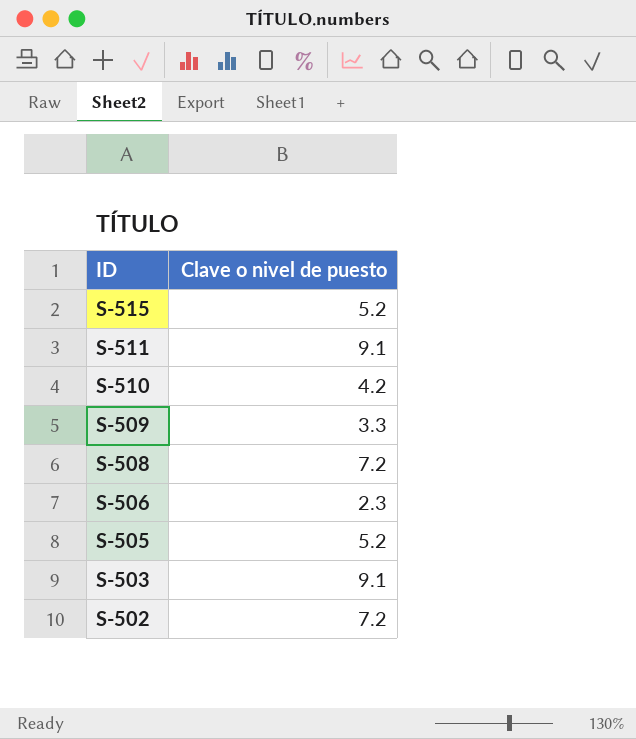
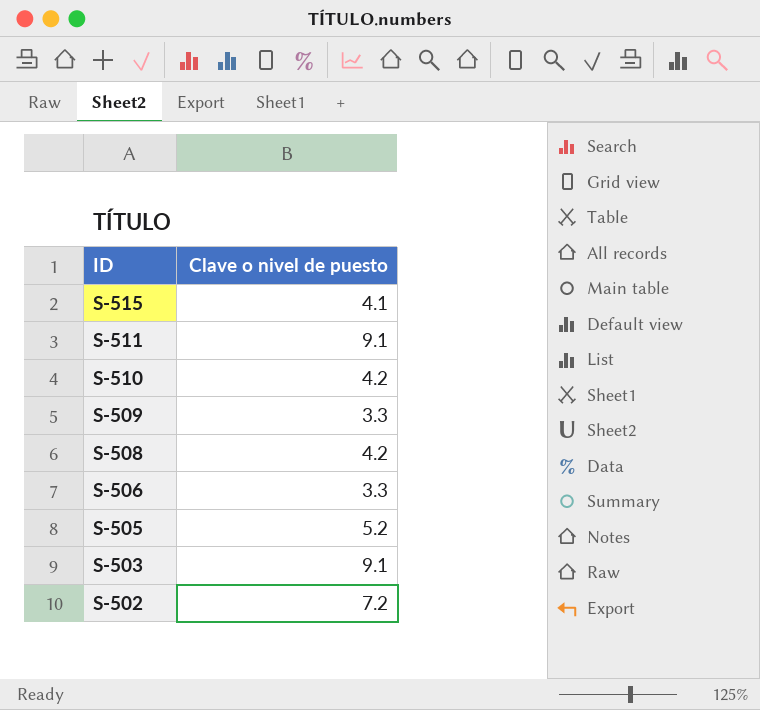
S-515 | Clave o nivel de puesto: 5.2 -> 4.1
S-508 | Clave o nivel de puesto: 7.2 -> 4.2
S-506 | Clave o nivel de puesto: 2.3 -> 3.3

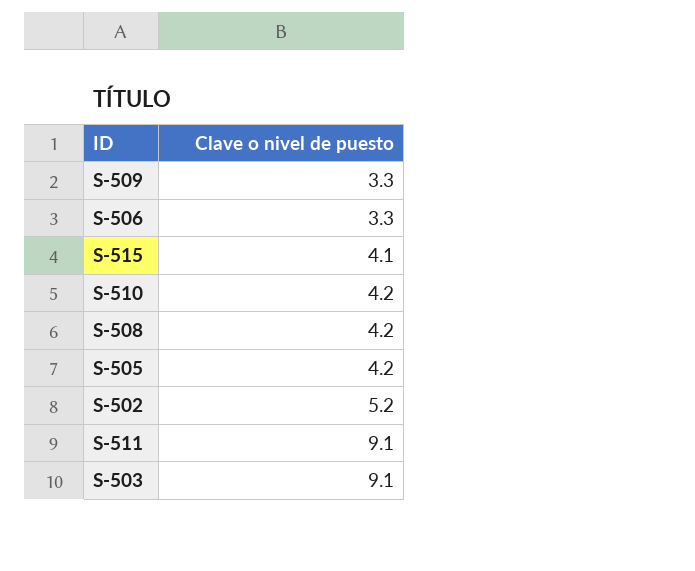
row order: ID descending -> Clave o nivel de puesto ascending
S-505 | Clave o nivel de puesto: 5.2 -> 4.2
S-502 | Clave o nivel de puesto: 7.2 -> 5.2

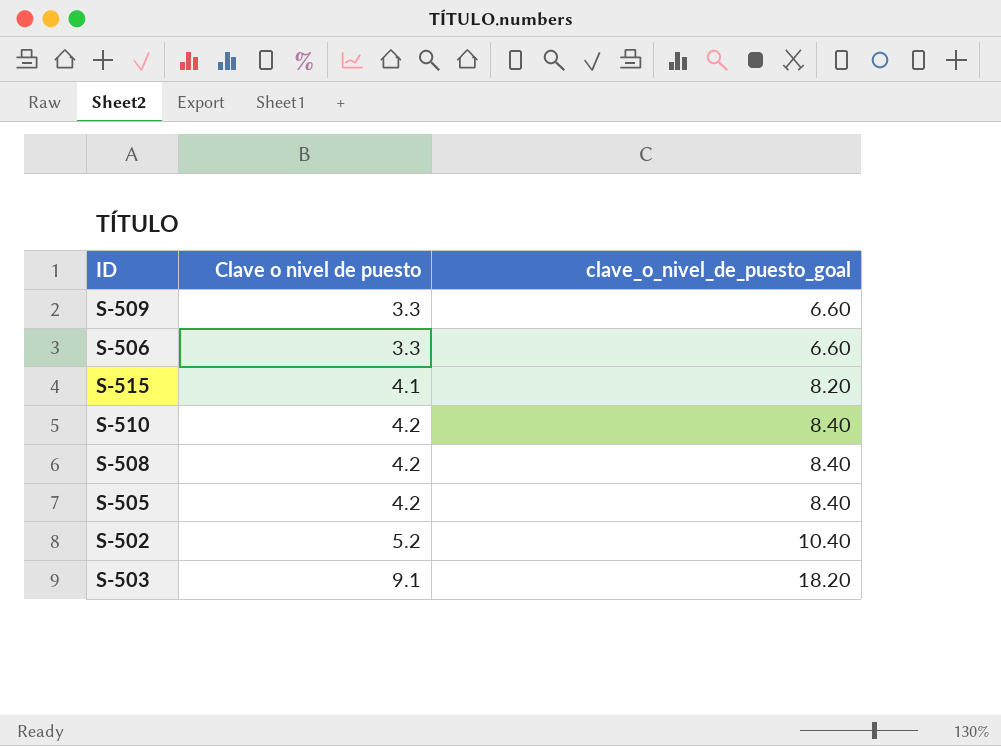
column clave_o_nivel_de_puesto_goal | formula: none -> [Clave o nivel de puesto] * 2
row S-511: 9.1 -> none

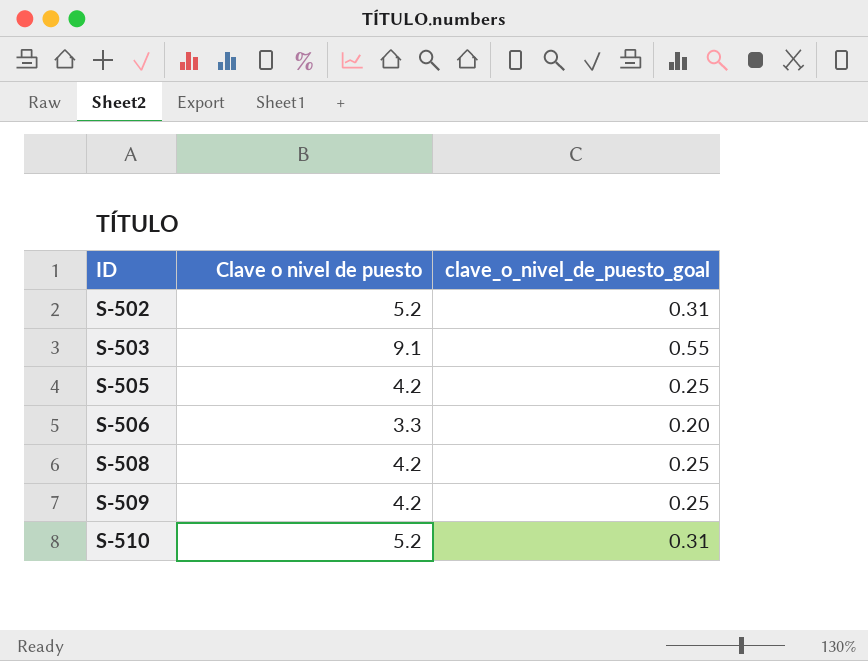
row order: Clave o nivel de puesto ascending -> ID ascending
column clave_o_nivel_de_puesto_goal | formula: [Clave o nivel de puesto] * 2 -> [Clave o nivel de puesto] * 0.06
row S-515: 4.1 | 8.20 -> none
S-509 | Clave o nivel de puesto: 3.3 -> 4.2
S-510 | Clave o nivel de puesto: 4.2 -> 5.2

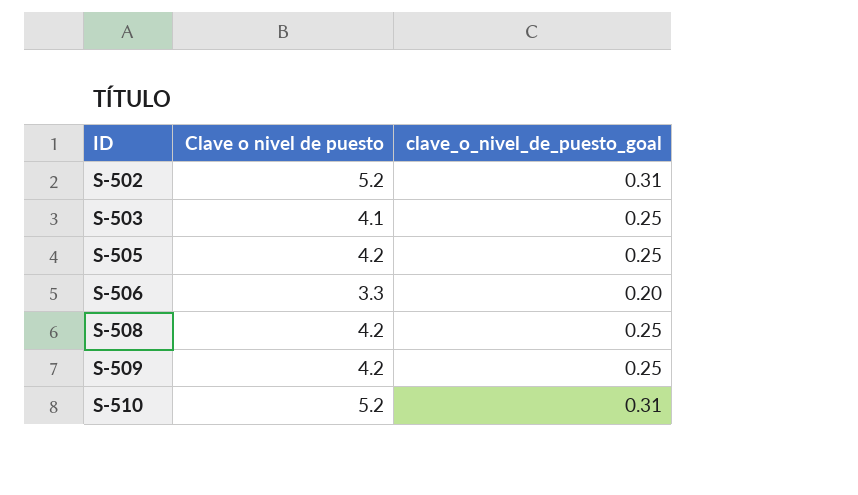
S-503 | Clave o nivel de puesto: 9.1 -> 4.1
S-503 | clave_o_nivel_de_puesto_goal: 0.55 -> 0.25

